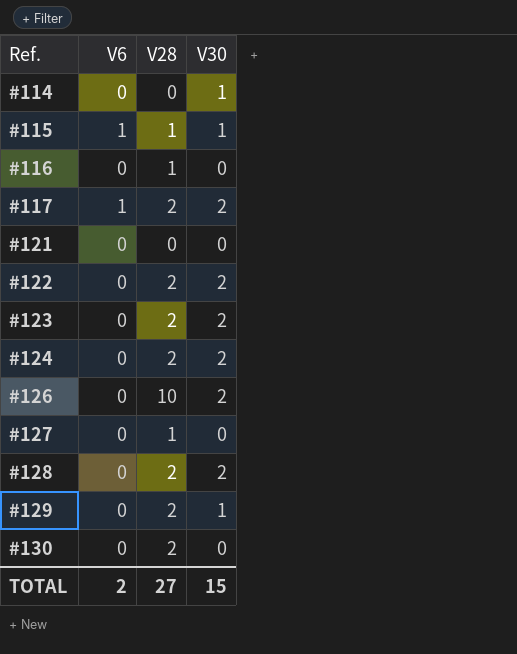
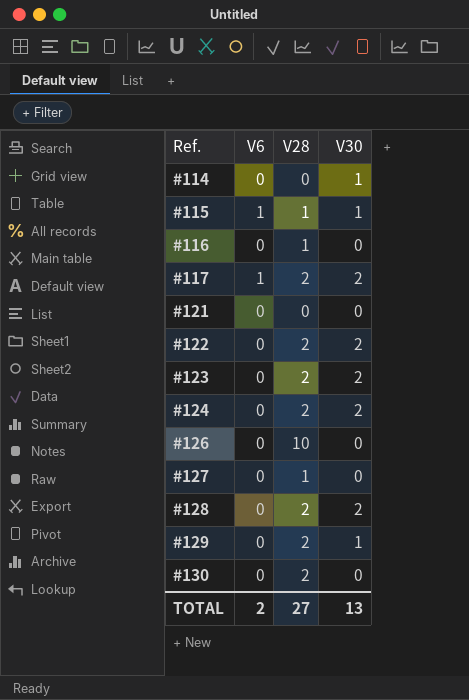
#126 | V30: 2 -> 0
TOTAL | V30: 15 -> 13

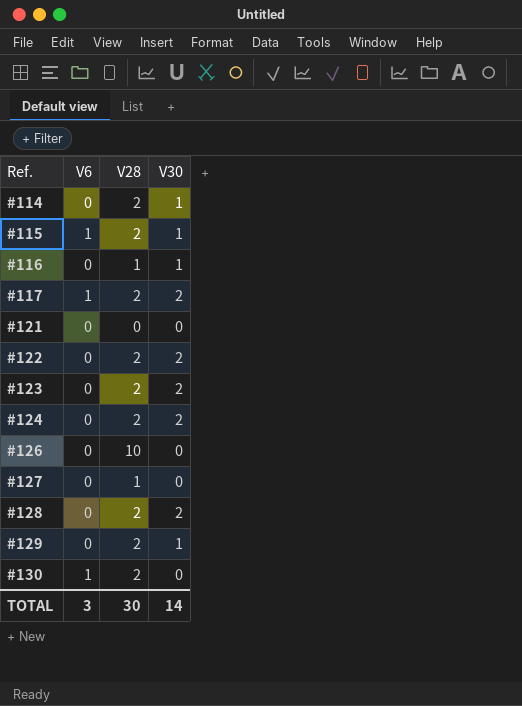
#114 | V28: 0 -> 2
#115 | V28: 1 -> 2
#116 | V30: 0 -> 1
#130 | V6: 0 -> 1
TOTAL | V6: 2 -> 3
TOTAL | V28: 27 -> 30
TOTAL | V30: 13 -> 14

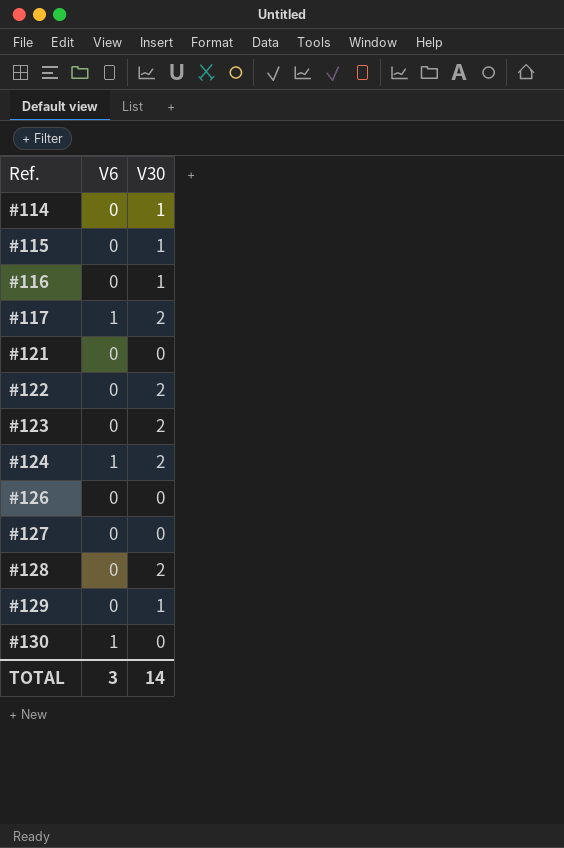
column V28 | position: 3 -> none
#115 | V6: 1 -> 0
#124 | V6: 0 -> 1

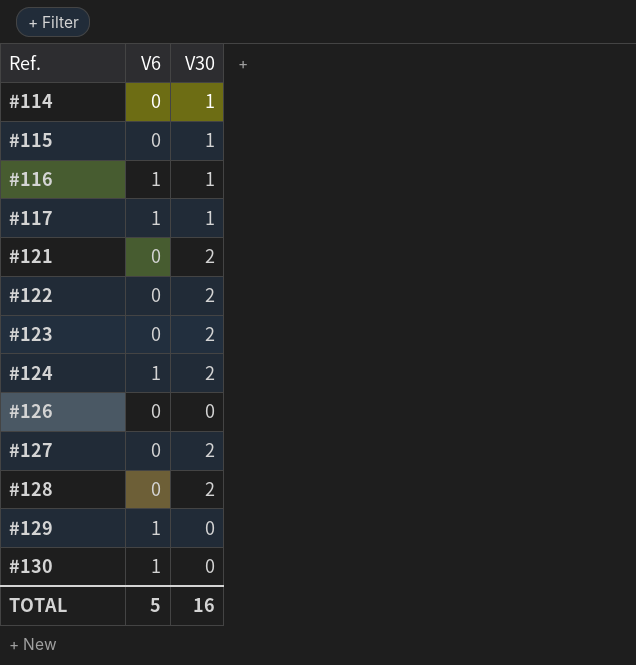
#116 | V6: 0 -> 1
#117 | V30: 2 -> 1
#121 | V30: 0 -> 2
#127 | V30: 0 -> 2
#129 | V6: 0 -> 1
#129 | V30: 1 -> 0
TOTAL | V6: 3 -> 5
TOTAL | V30: 14 -> 16

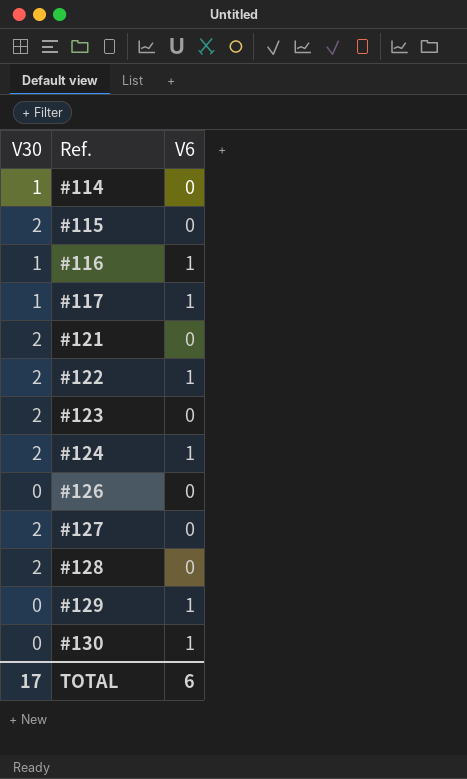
column V30 | position: 3 -> 1
#115 | V30: 1 -> 2
#122 | V6: 0 -> 1
TOTAL | V30: 16 -> 17
TOTAL | V6: 5 -> 6

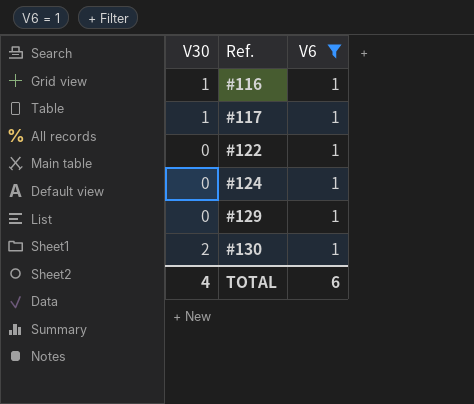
filter: none -> V6 = 1
#122 | V30: 2 -> 0
#124 | V30: 2 -> 0
#130 | V30: 0 -> 2
TOTAL | V30: 17 -> 4

